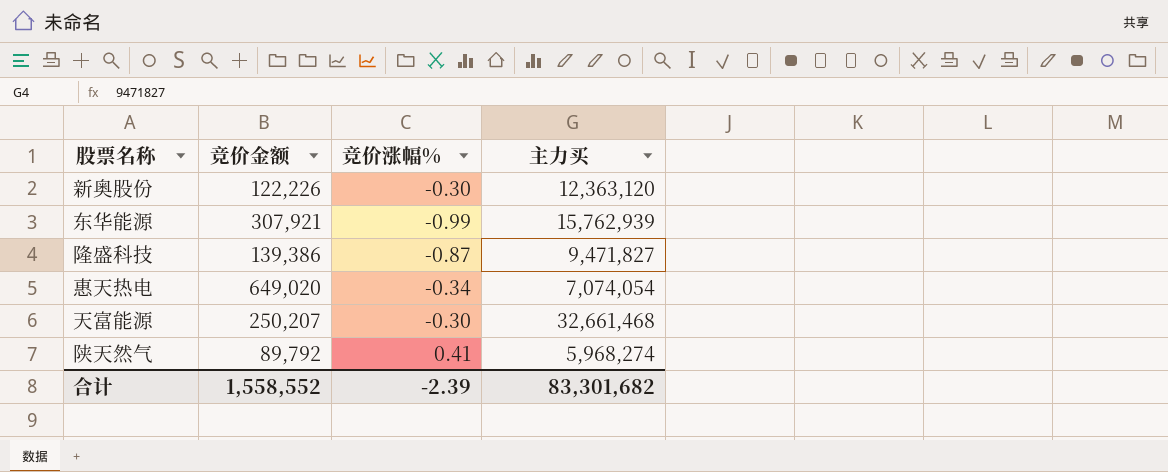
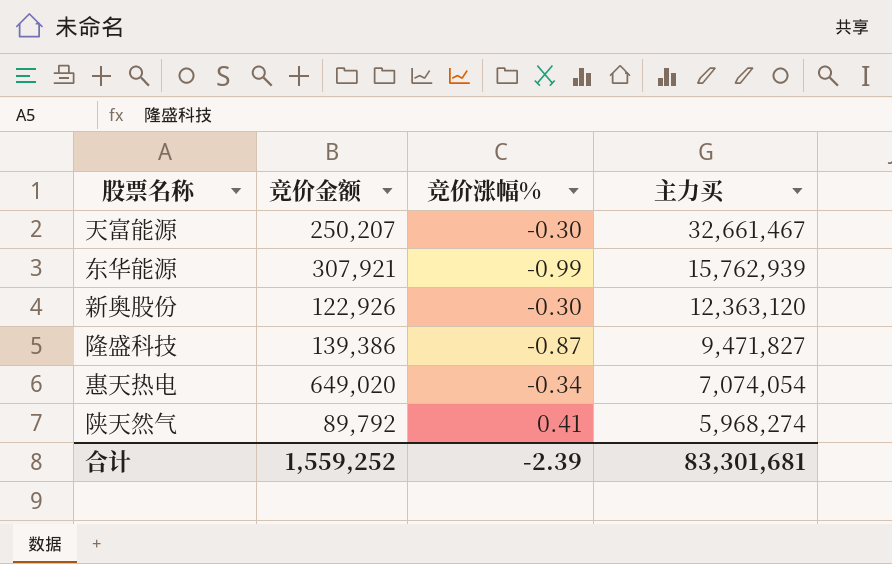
row order: none -> 主力买 descending
天富能源 | 主力买: 32,661,468 -> 32,661,467
新奥股份 | 竞价金额: 122,226 -> 122,926
合计 | 竞价金额: 1,558,552 -> 1,559,252
合计 | 主力买: 83,301,682 -> 83,301,681

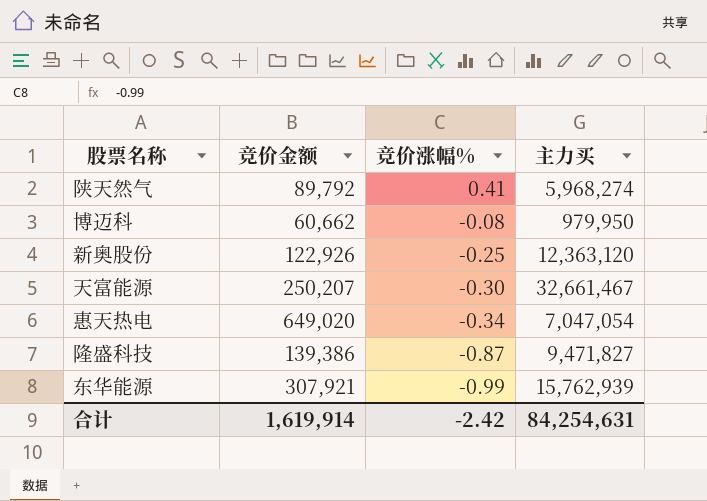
row order: 主力买 descending -> 竞价涨幅% descending
row 博迈科: none -> 60,662 | -0.08 | 979,950
新奥股份 | 竞价涨幅%: -0.30 -> -0.25
惠天热电 | 主力买: 7,074,054 -> 7,047,054
合计 | 竞价金额: 1,559,252 -> 1,619,914
合计 | 竞价涨幅%: -2.39 -> -2.42
合计 | 主力买: 83,301,681 -> 84,254,631

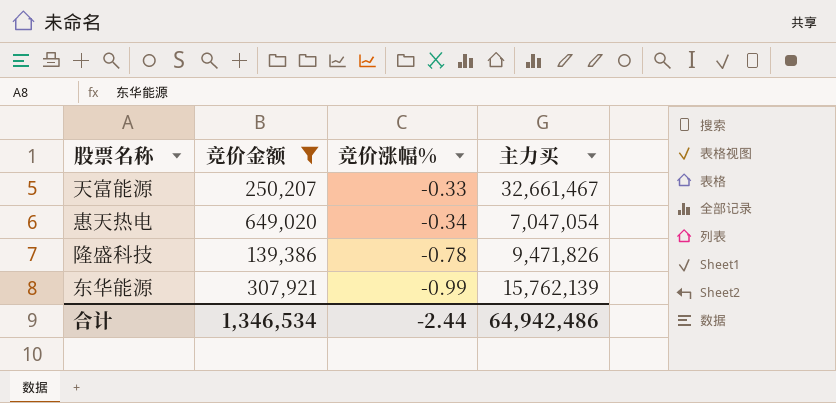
filter: none -> 竞价金额 >= 139,386
天富能源 | 竞价涨幅%: -0.30 -> -0.33
隆盛科技 | 竞价涨幅%: -0.87 -> -0.78
隆盛科技 | 主力买: 9,471,827 -> 9,471,826
东华能源 | 主力买: 15,762,939 -> 15,762,139
合计 | 竞价金额: 1,619,914 -> 1,346,534
合计 | 竞价涨幅%: -2.42 -> -2.44
合计 | 主力买: 84,254,631 -> 64,942,486

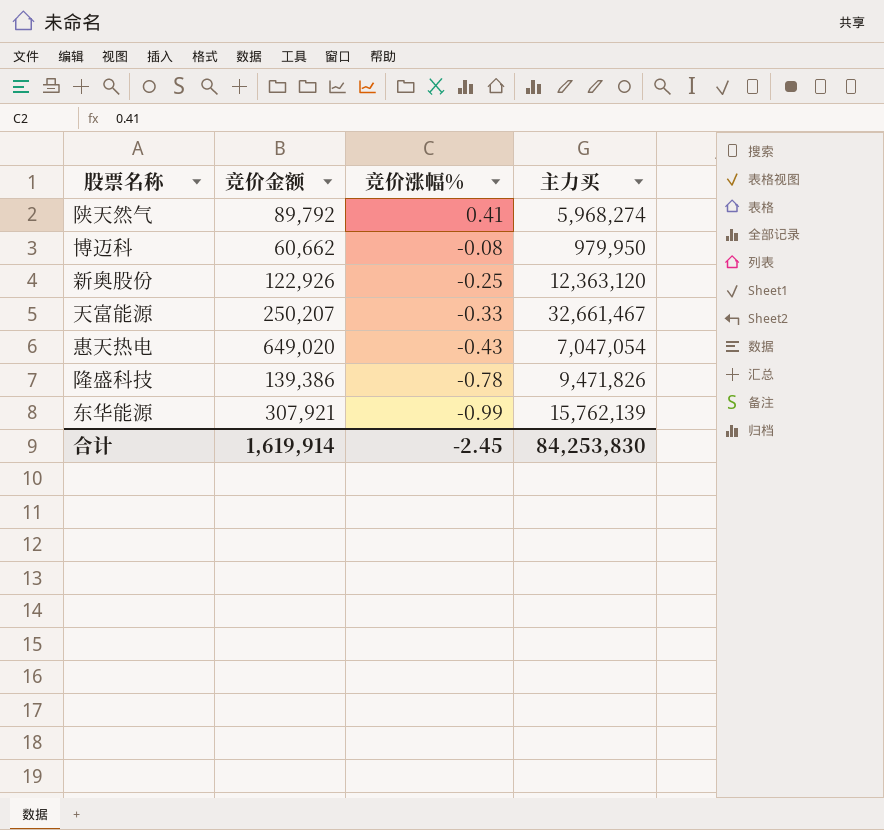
filter: 竞价金额 >= 139,386 -> none
惠天热电 | 竞价涨幅%: -0.34 -> -0.43
合计 | 竞价金额: 1,346,534 -> 1,619,914
合计 | 竞价涨幅%: -2.44 -> -2.45
合计 | 主力买: 64,942,486 -> 84,253,830

